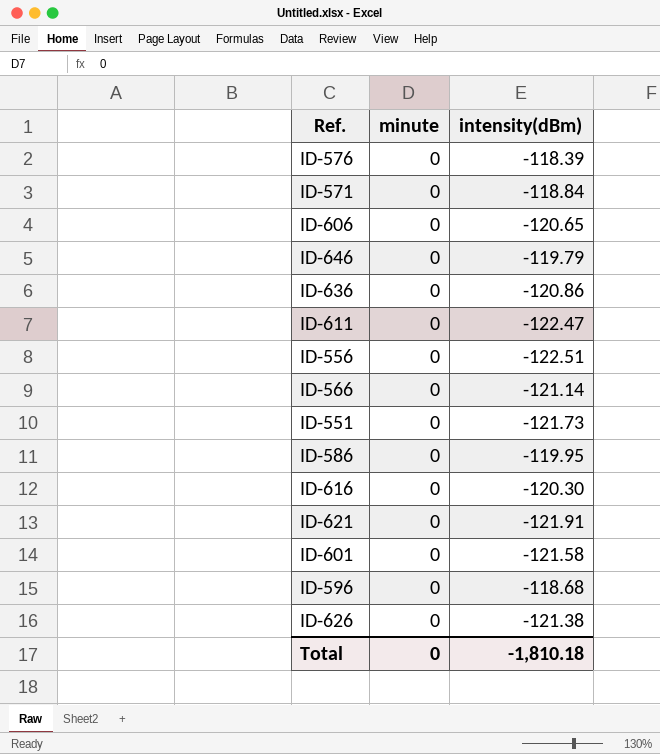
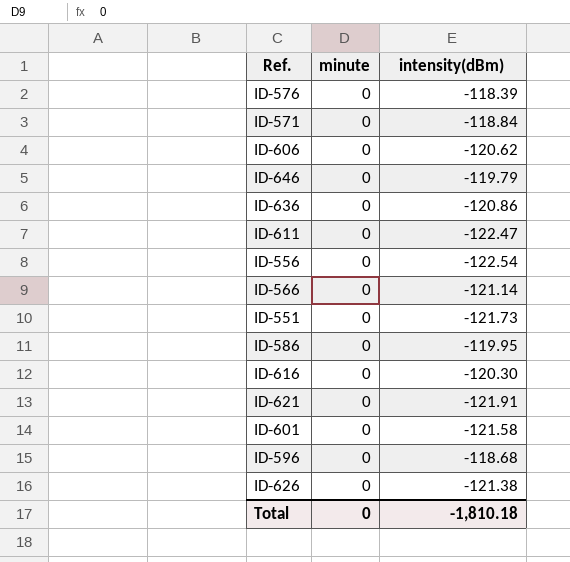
ID-606 | intensity(dBm): -120.65 -> -120.62
ID-556 | intensity(dBm): -122.51 -> -122.54

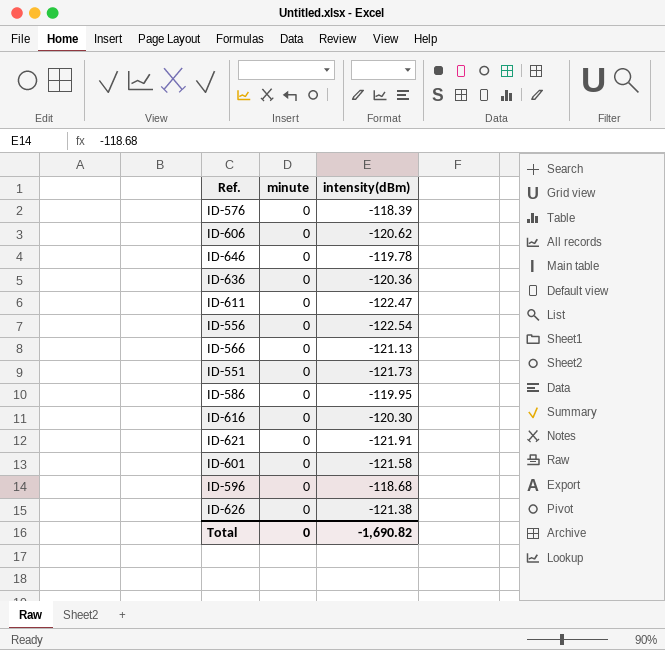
row ID-571: 0 | -118.84 -> none
ID-646 | intensity(dBm): -119.79 -> -119.78
ID-636 | intensity(dBm): -120.86 -> -120.36
ID-566 | intensity(dBm): -121.14 -> -121.13
Total | intensity(dBm): -1,810.18 -> -1,690.82

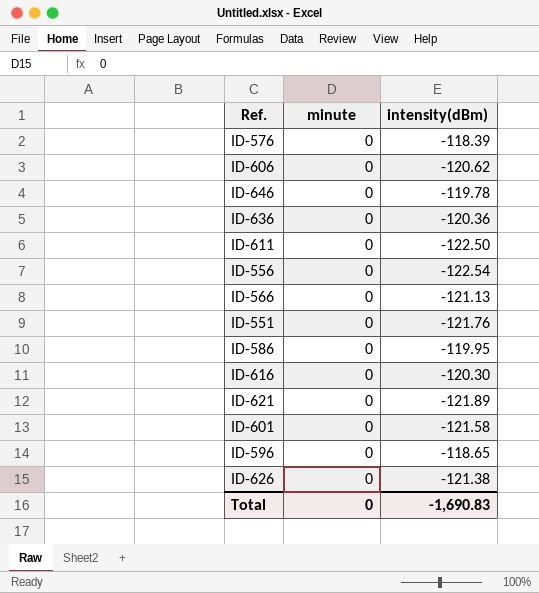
ID-611 | intensity(dBm): -122.47 -> -122.50
ID-551 | intensity(dBm): -121.73 -> -121.76
ID-621 | intensity(dBm): -121.91 -> -121.89
ID-596 | intensity(dBm): -118.68 -> -118.65
Total | intensity(dBm): -1,690.82 -> -1,690.83

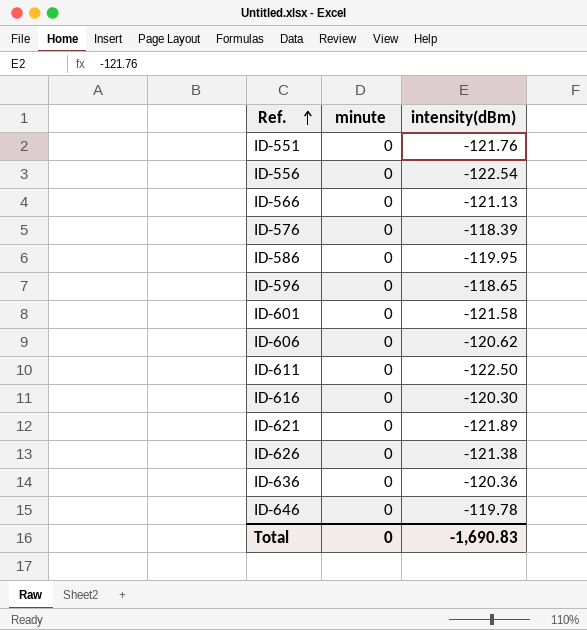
row order: none -> Ref. ascending

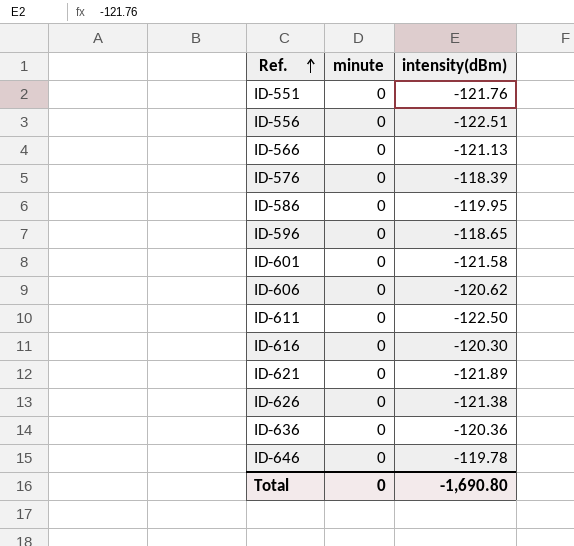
ID-556 | intensity(dBm): -122.54 -> -122.51
Total | intensity(dBm): -1,690.83 -> -1,690.80

